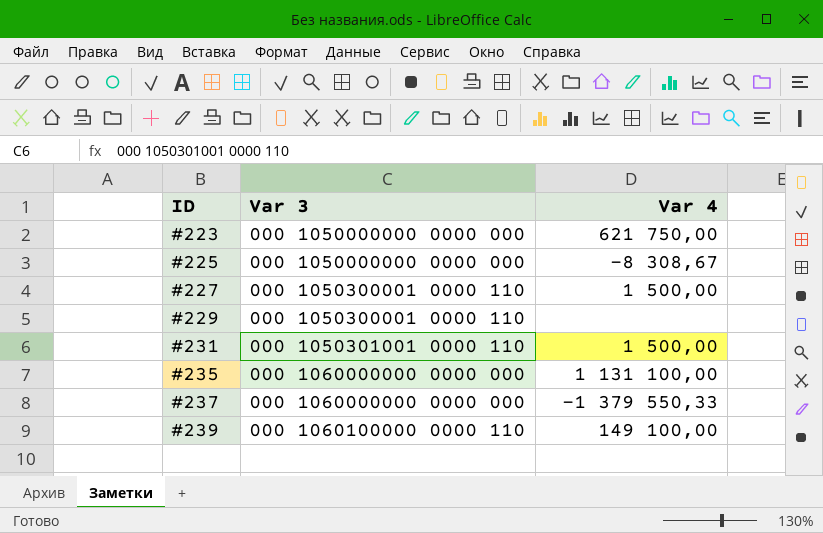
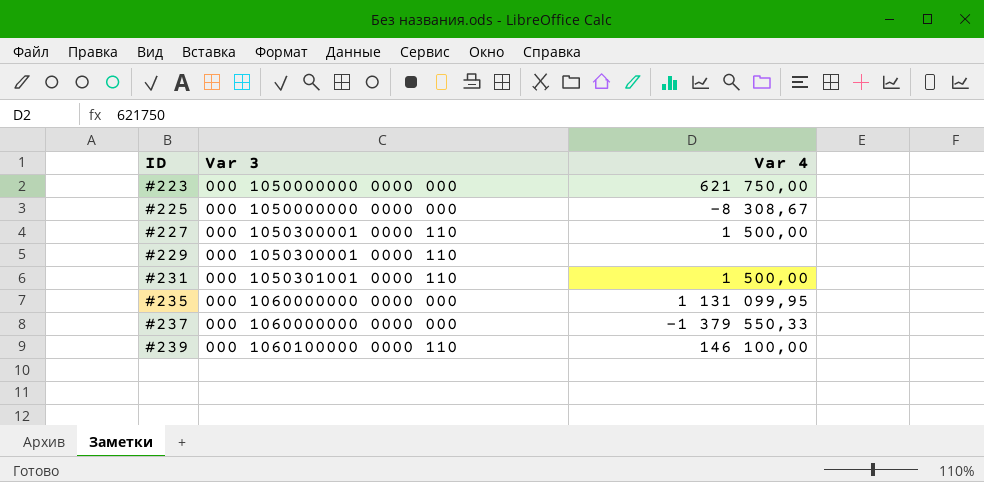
#235 | Var 4: 1 131 100,00 -> 1 131 099,95
#239 | Var 4: 149 100,00 -> 146 100,00

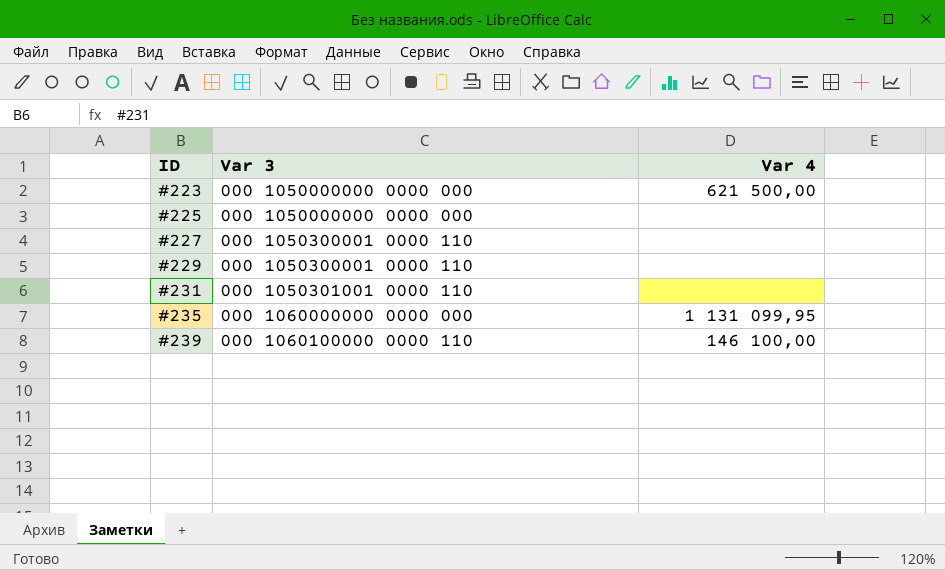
row #237: 000 1060000000 0000 000 | -1 379 550,33 -> none
#223 | Var 4: 621 750,00 -> 621 500,00
#225 | Var 4: -8 308,67 -> none
#227 | Var 4: 1 500,00 -> none
#231 | Var 4: 1 500,00 -> none

